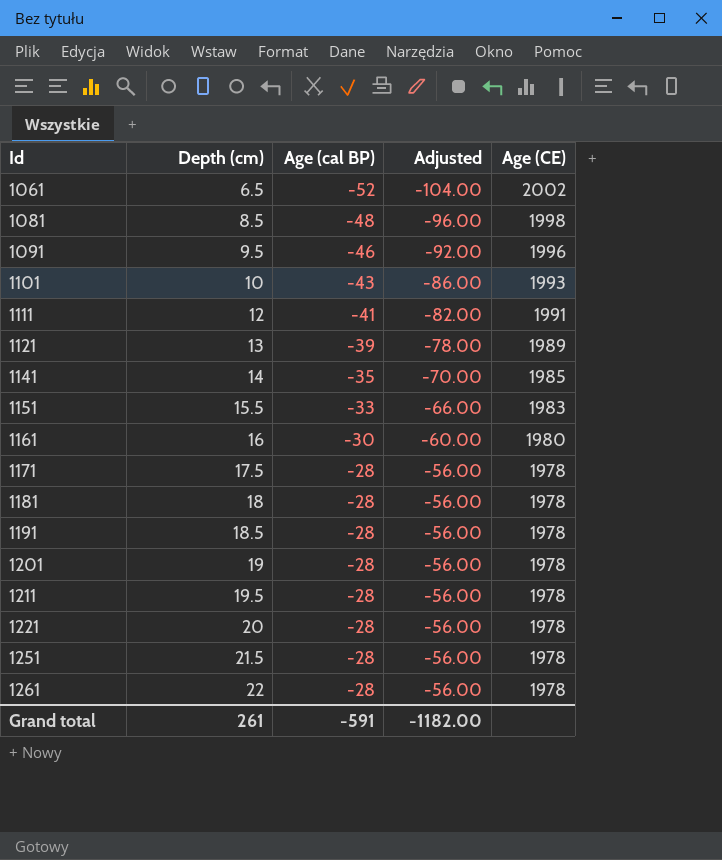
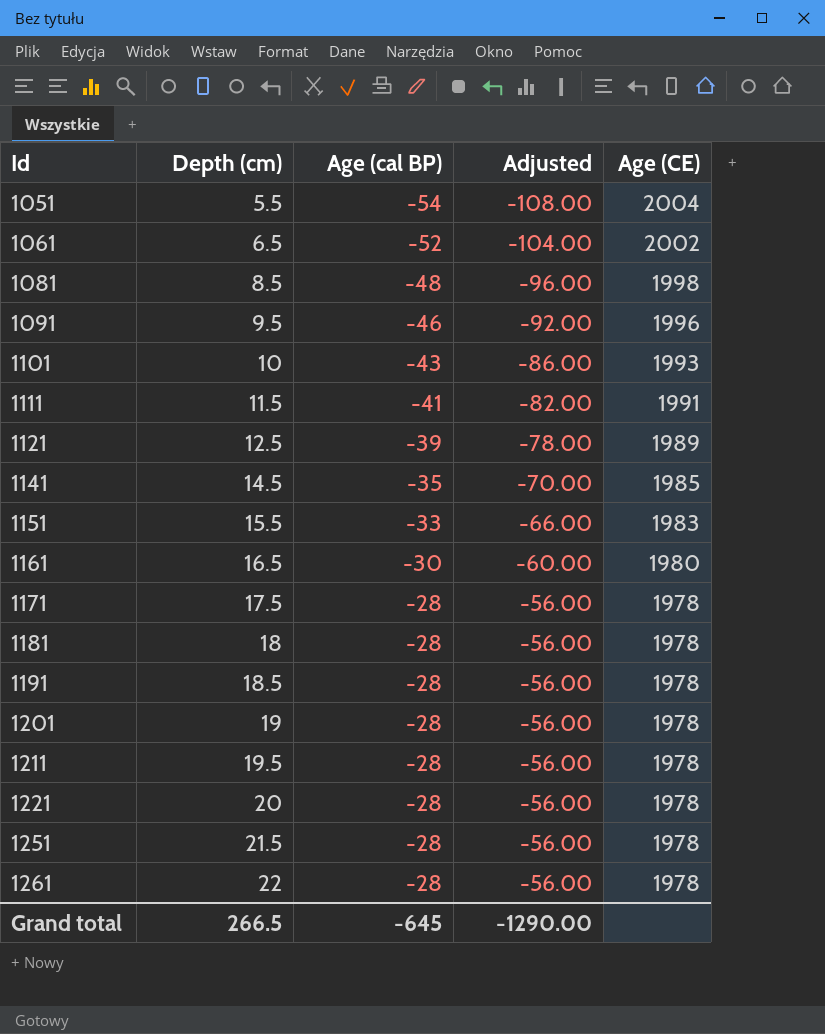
row 1051: none -> 5.5 | -54 | -108.00 | 2004
1111 | Depth (cm): 12 -> 11.5
1121 | Depth (cm): 13 -> 12.5
1141 | Depth (cm): 14 -> 14.5
1161 | Depth (cm): 16 -> 16.5
Grand total | Depth (cm): 261 -> 266.5
Grand total | Age (cal BP): -591 -> -645
Grand total | Adjusted: -1182.00 -> -1290.00

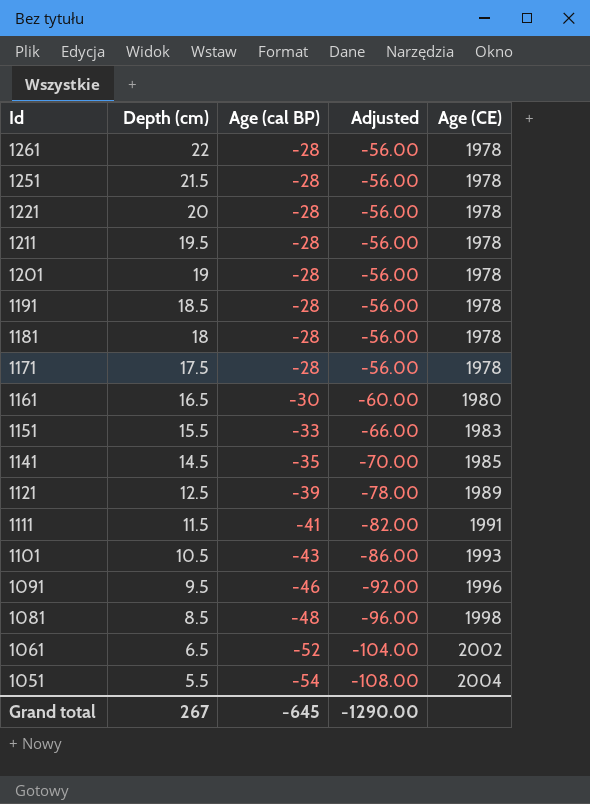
row order: Id ascending -> Id descending
1101 | Depth (cm): 10 -> 10.5
Grand total | Depth (cm): 266.5 -> 267

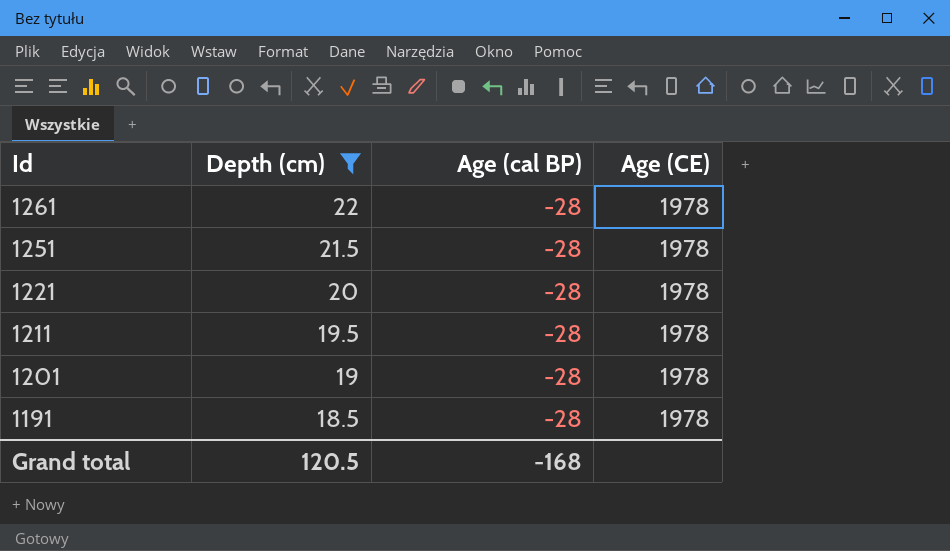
filter: none -> Depth (cm) >= 18.5
column Adjusted | formula: [Age (cal BP)] * 2 -> none
Grand total | Depth (cm): 267 -> 120.5
Grand total | Age (cal BP): -645 -> -168

